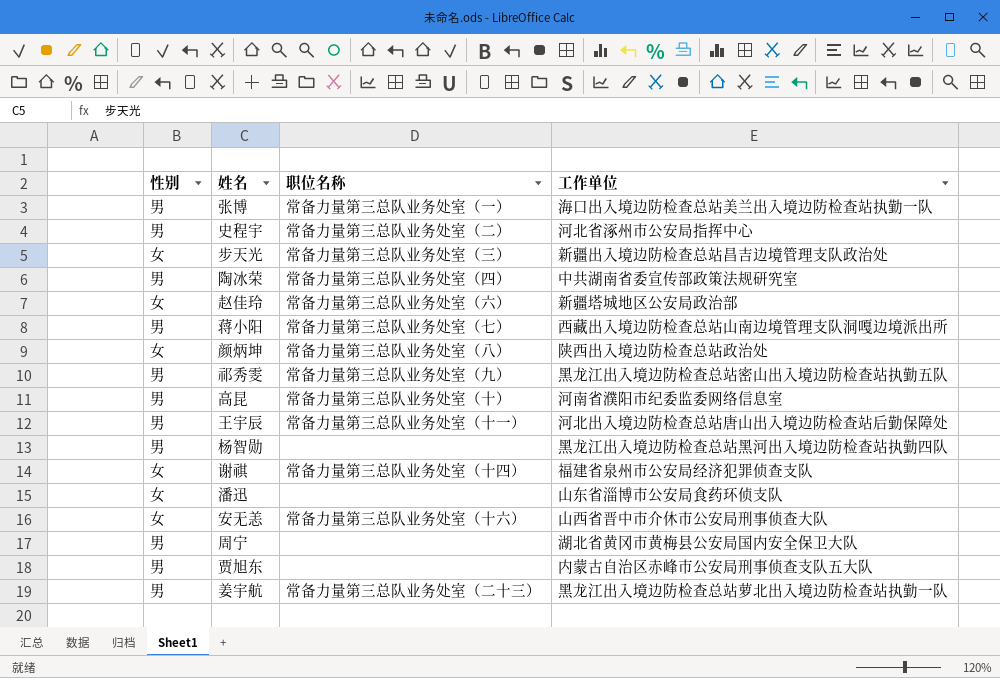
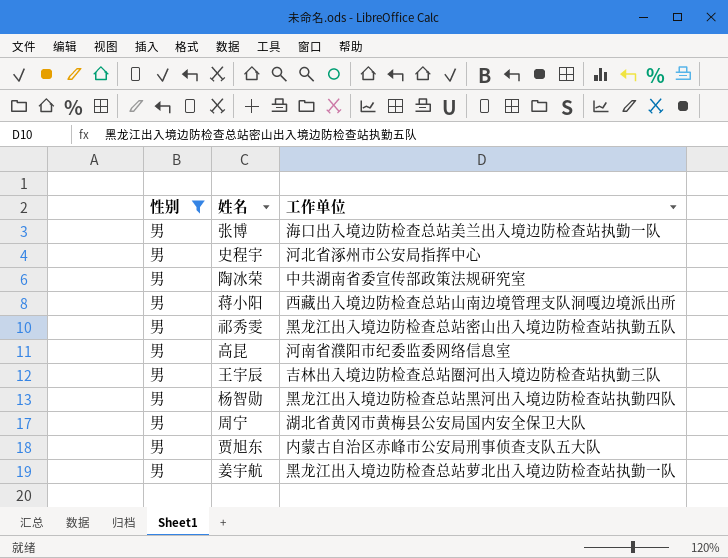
filter: none -> 性别 = 男
column 职位名称 | position: 3 -> none
王宇辰 | 工作单位: 河北出入境边防检查总站唐山出入境边防检查站后勤保障处 -> 吉林出入境边防检查总站圈河出入境边防检查站执勤三队

